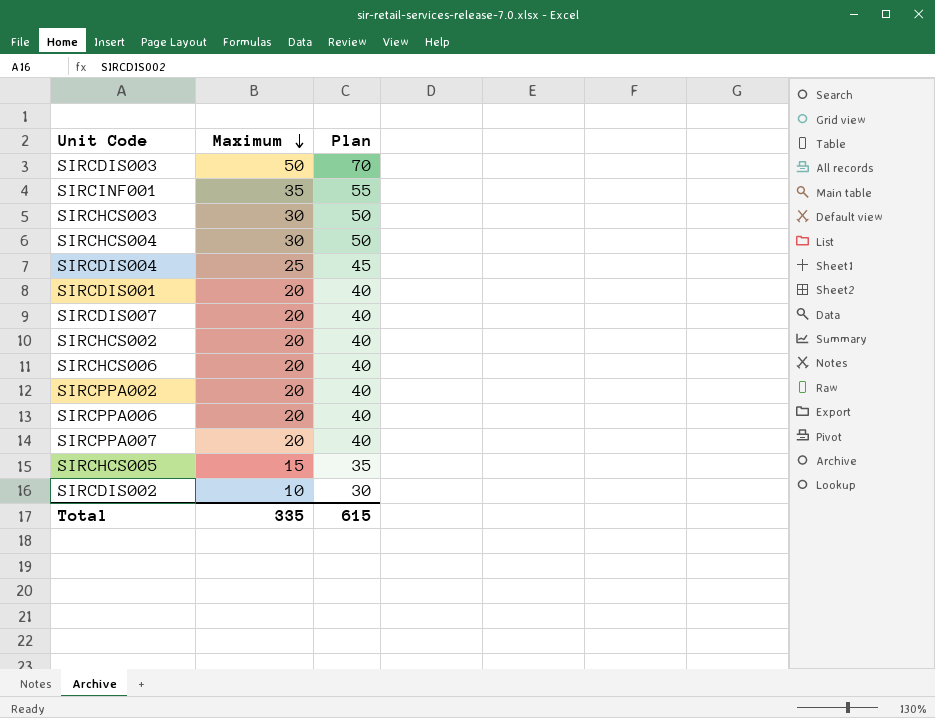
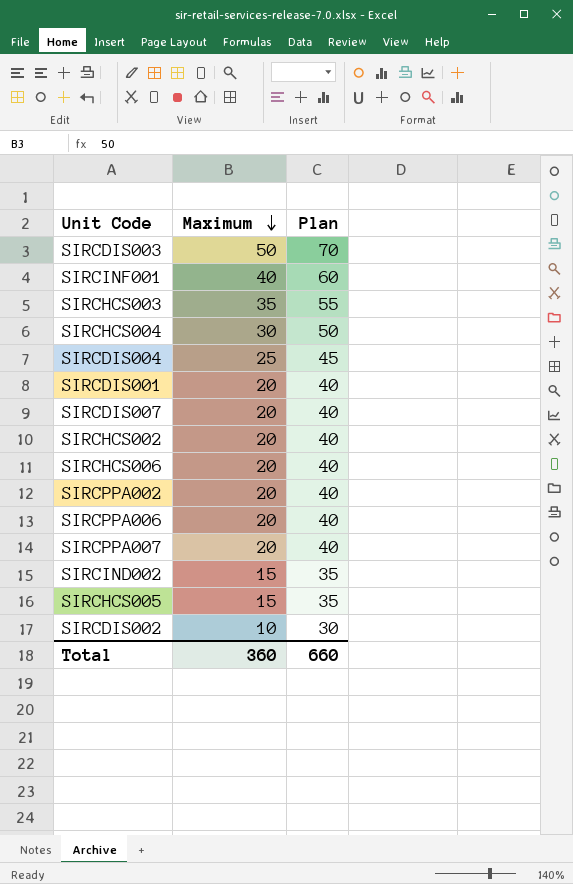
SIRCINF001 | Maximum: 35 -> 40
SIRCINF001 | Plan: 55 -> 60
SIRCHCS003 | Maximum: 30 -> 35
SIRCHCS003 | Plan: 50 -> 55
row SIRCIND002: none -> 15 | 35
Total | Maximum: 335 -> 360
Total | Plan: 615 -> 660

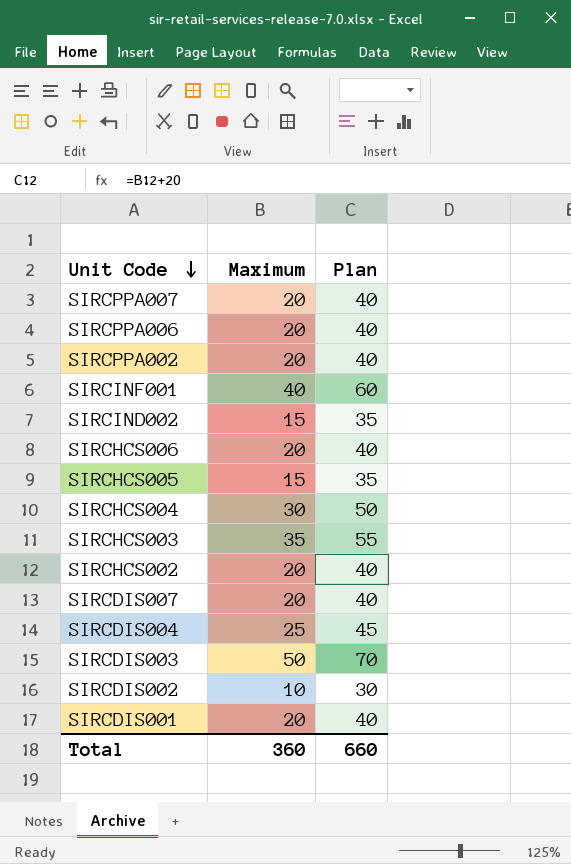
row order: Maximum descending -> Unit Code descending

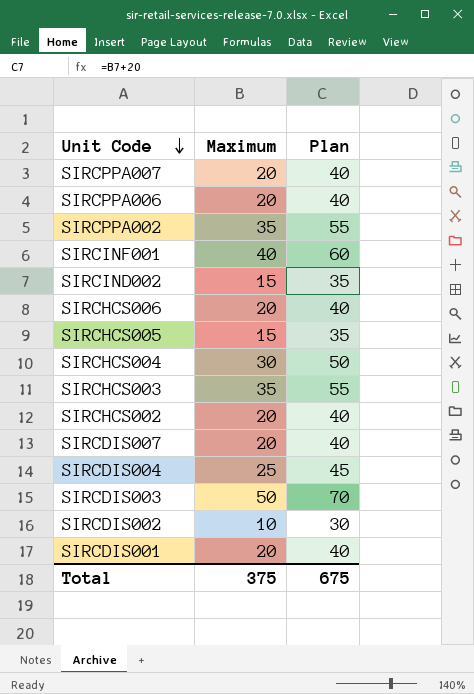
SIRCPPA002 | Maximum: 20 -> 35
SIRCPPA002 | Plan: 40 -> 55
Total | Maximum: 360 -> 375
Total | Plan: 660 -> 675

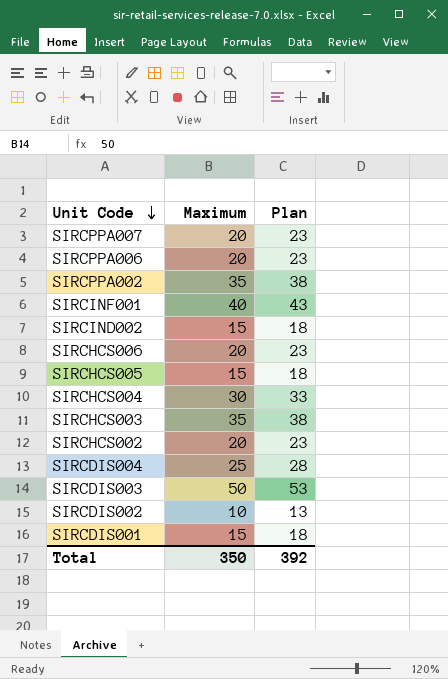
column Plan | formula: [Maximum] + 20 -> [Maximum] + 3
row SIRCDIS007: 20 | 40 -> none
SIRCDIS001 | Maximum: 20 -> 15
Total | Maximum: 375 -> 350
Total | Plan: 675 -> 392

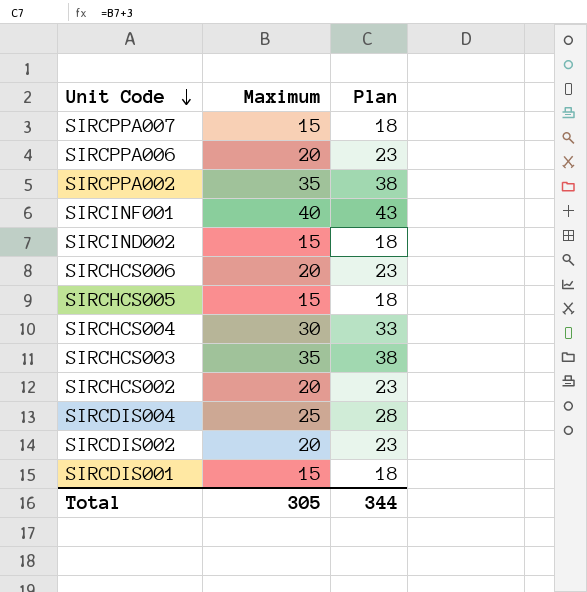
row SIRCDIS003: 50 | 53 -> none
SIRCPPA007 | Maximum: 20 -> 15
SIRCPPA007 | Plan: 23 -> 18
SIRCDIS002 | Maximum: 10 -> 20
SIRCDIS002 | Plan: 13 -> 23
Total | Maximum: 350 -> 305
Total | Plan: 392 -> 344

